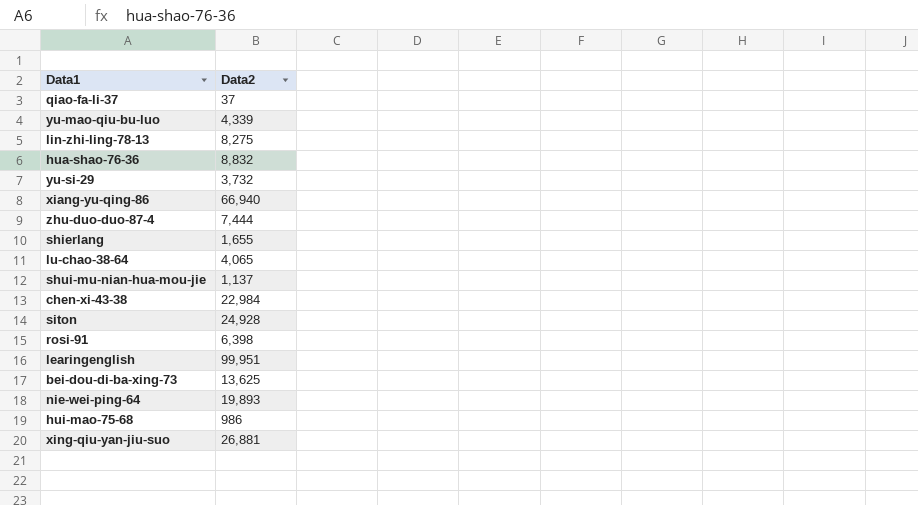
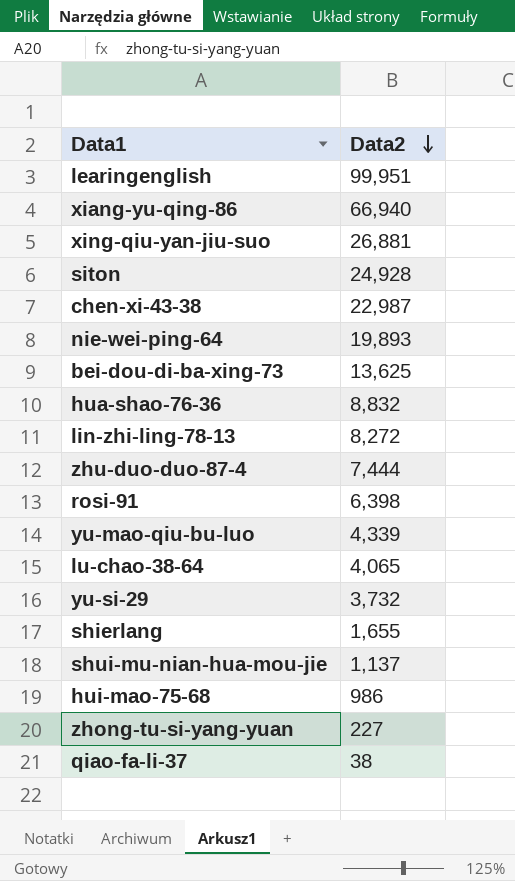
row order: none -> Data2 descending
chen-xi-43-38 | Data2: 22,984 -> 22,987
lin-zhi-ling-78-13 | Data2: 8,275 -> 8,272
row zhong-tu-si-yang-yuan: none -> 227
qiao-fa-li-37 | Data2: 37 -> 38

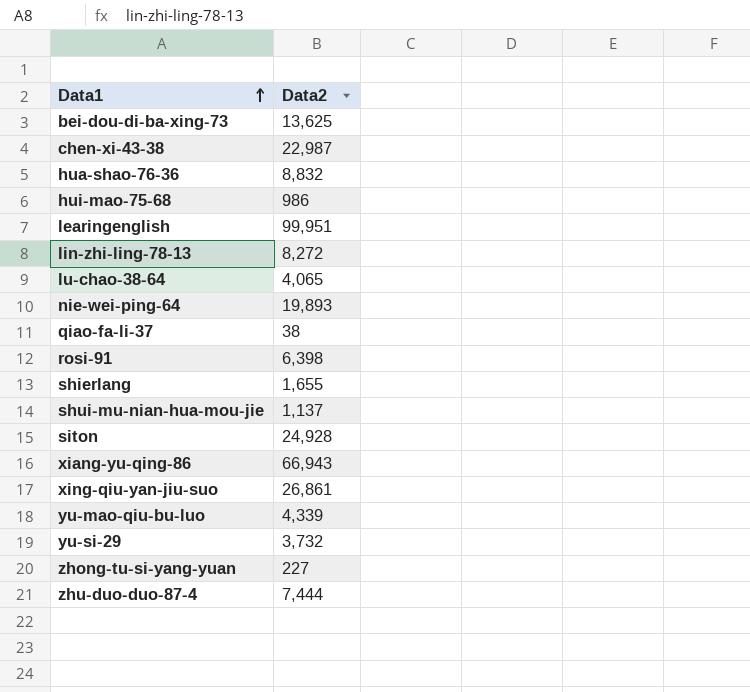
row order: Data2 descending -> Data1 ascending
xiang-yu-qing-86 | Data2: 66,940 -> 66,943
xing-qiu-yan-jiu-suo | Data2: 26,881 -> 26,861

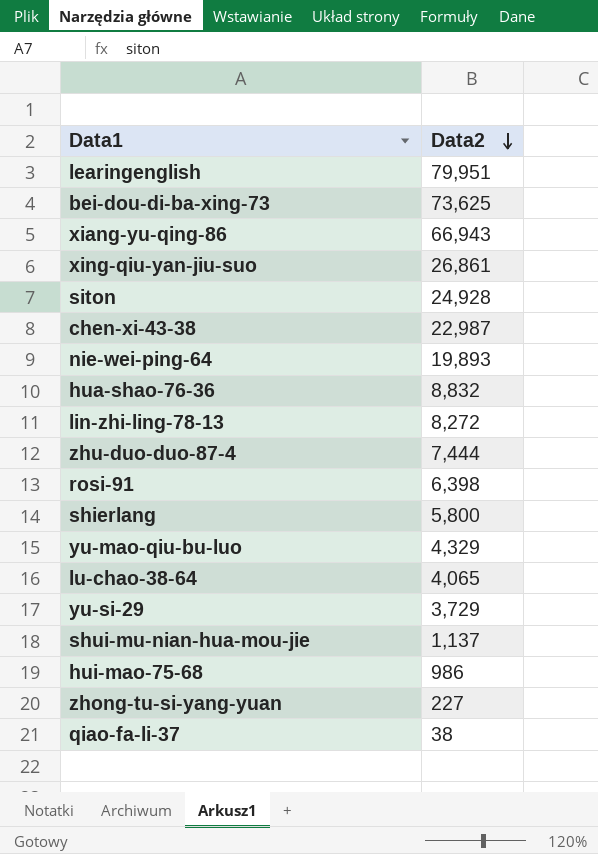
row order: Data1 ascending -> Data2 descending
learingenglish | Data2: 99,951 -> 79,951
bei-dou-di-ba-xing-73 | Data2: 13,625 -> 73,625
shierlang | Data2: 1,655 -> 5,800
yu-mao-qiu-bu-luo | Data2: 4,339 -> 4,329
yu-si-29 | Data2: 3,732 -> 3,729

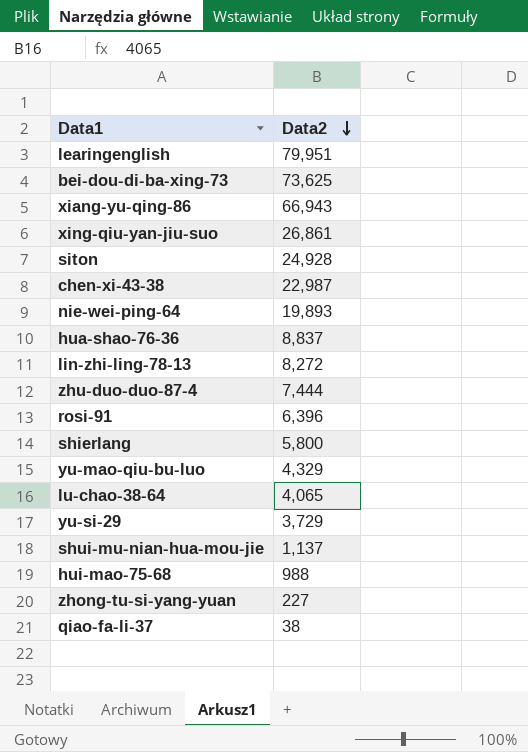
hua-shao-76-36 | Data2: 8,832 -> 8,837
rosi-91 | Data2: 6,398 -> 6,396
hui-mao-75-68 | Data2: 986 -> 988

